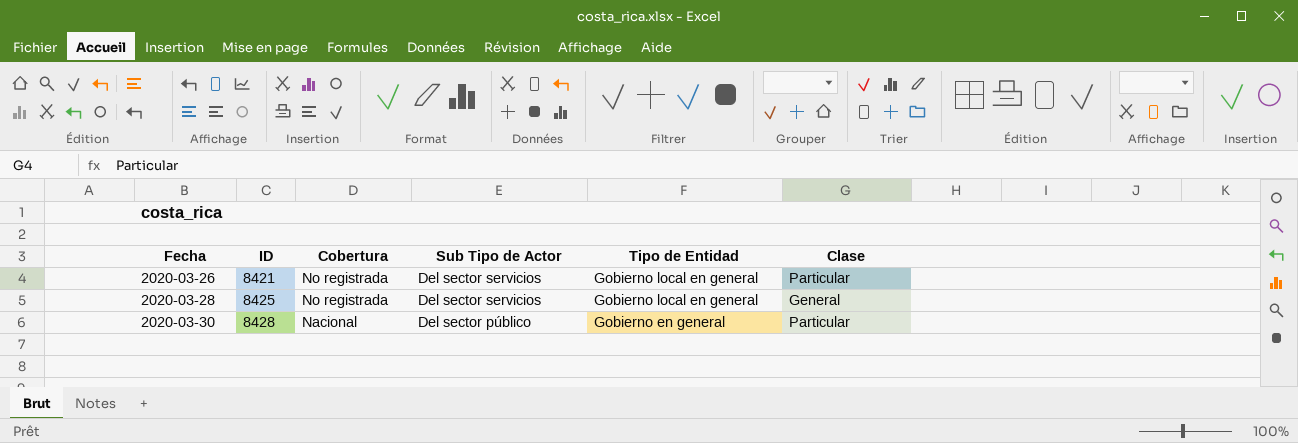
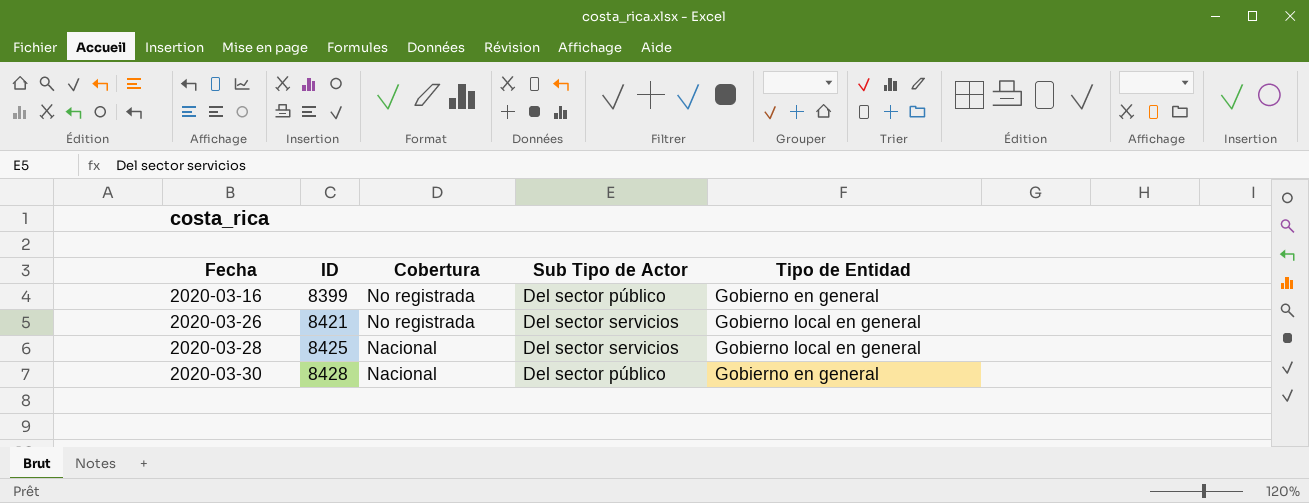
column Clase | position: 6 -> none
row 2020-03-16: none -> 8399 | No registrada | Del sector público | Gobierno en general
2020-03-28 | Cobertura: No registrada -> Nacional

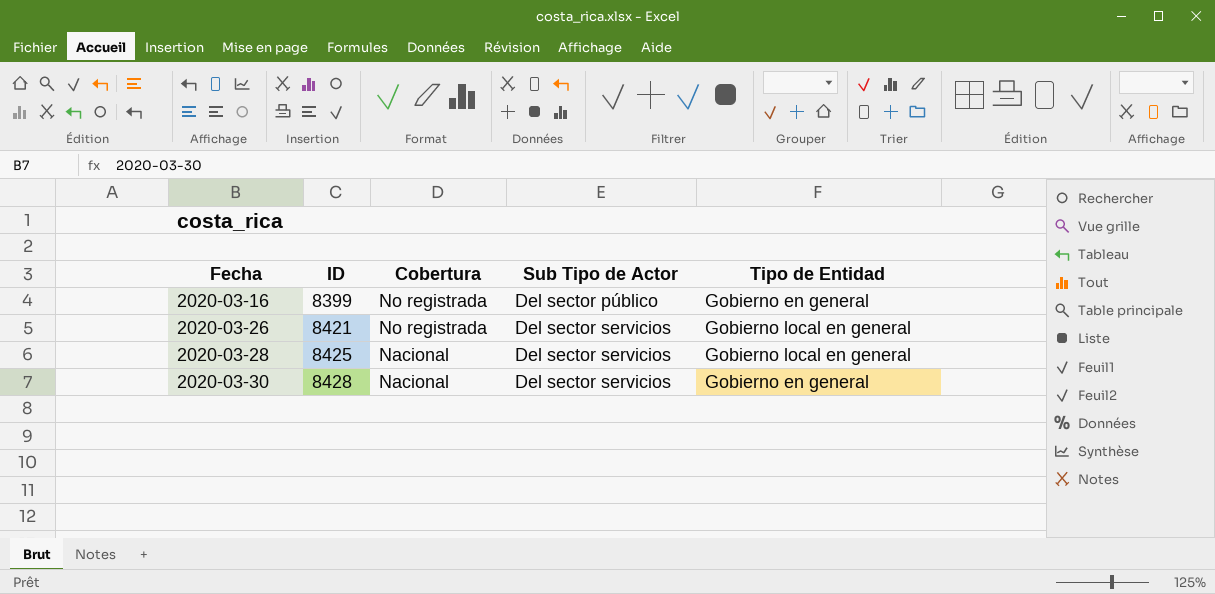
2020-03-30 | Sub Tipo de Actor: Del sector público -> Del sector servicios

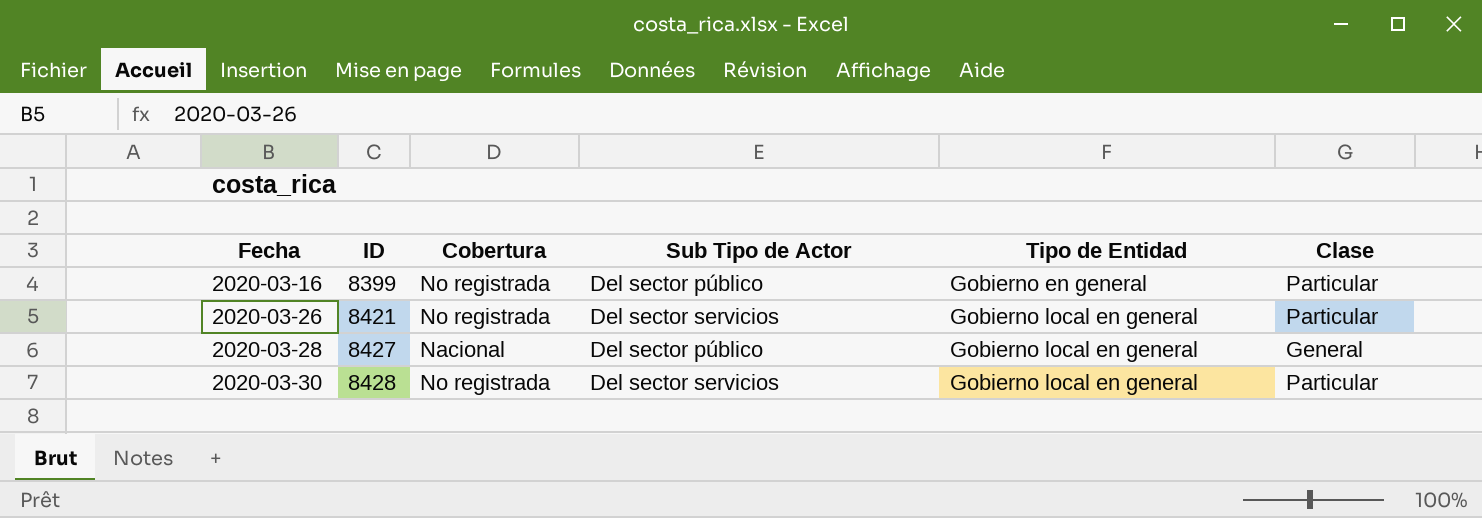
column Clase | position: none -> 6
2020-03-28 | ID: 8425 -> 8427
2020-03-28 | Sub Tipo de Actor: Del sector servicios -> Del sector público
2020-03-30 | Cobertura: Nacional -> No registrada
2020-03-30 | Tipo de Entidad: Gobierno en general -> Gobierno local en general

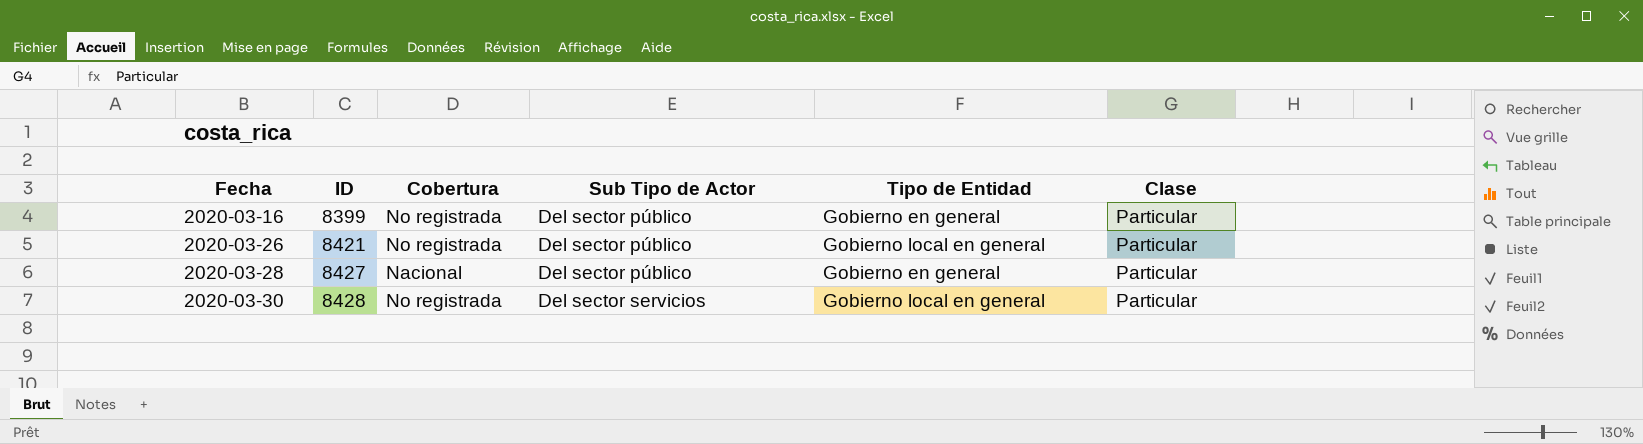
2020-03-26 | Sub Tipo de Actor: Del sector servicios -> Del sector público
2020-03-28 | Tipo de Entidad: Gobierno local en general -> Gobierno en general
2020-03-28 | Clase: General -> Particular

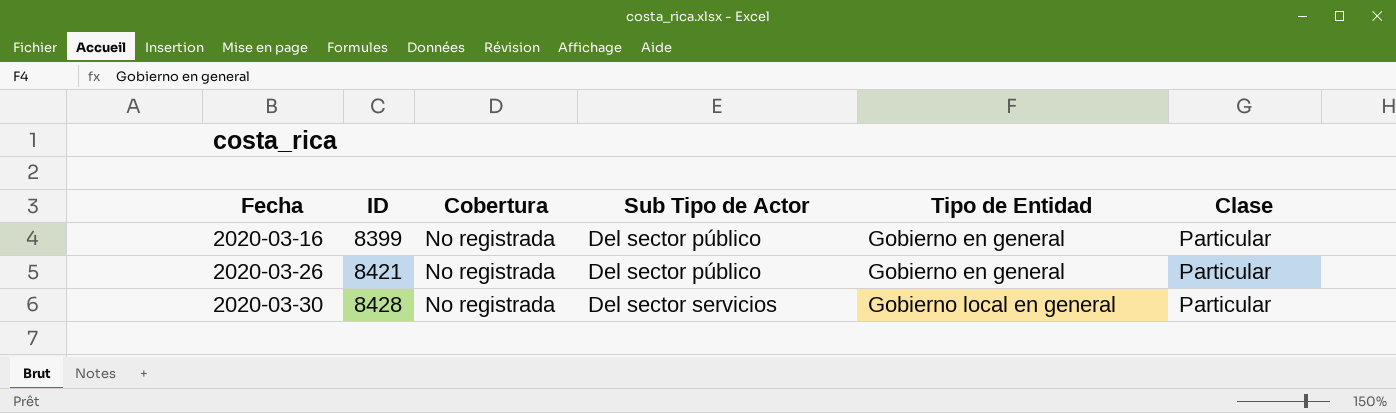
row 2020-03-28: 8427 | Nacional | Del sector público | Gobierno en general | Particular -> none
2020-03-26 | Tipo de Entidad: Gobierno local en general -> Gobierno en general

